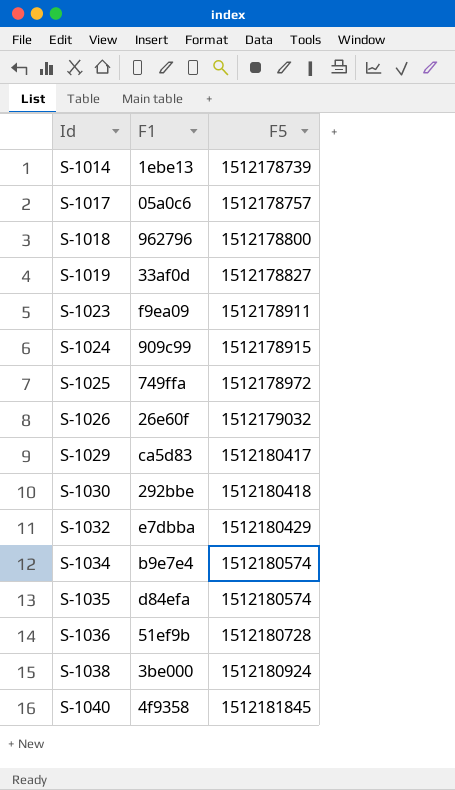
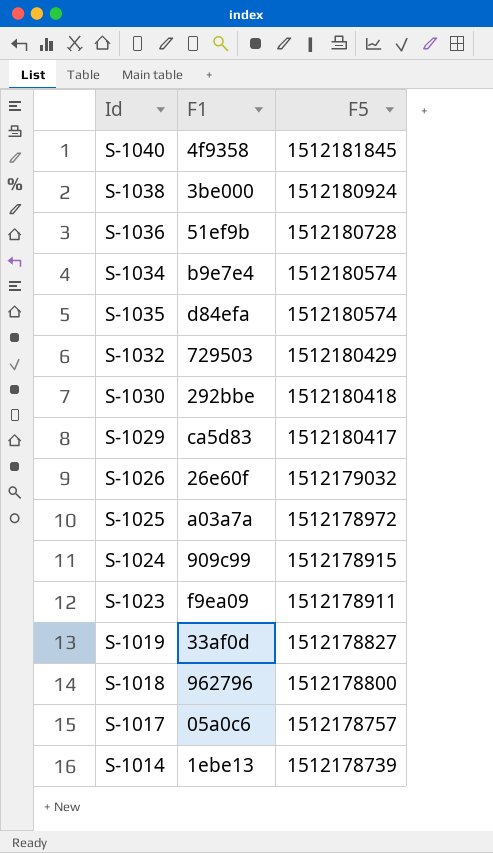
row order: Id ascending -> F5 descending
S-1032 | F1: e7dbba -> 729503
S-1025 | F1: 749ffa -> a03a7a

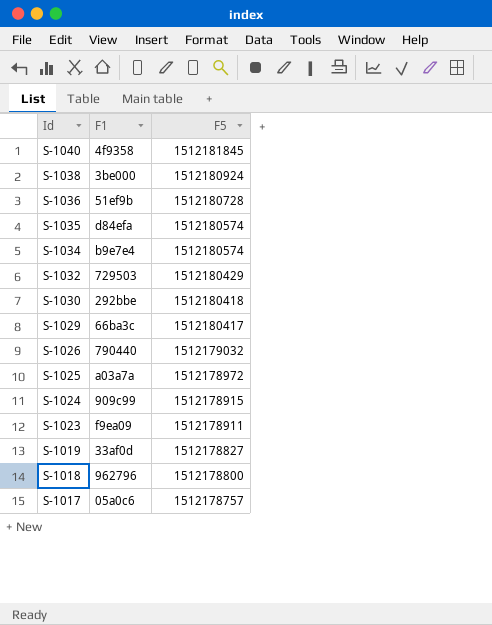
row order: F5 descending -> Id descending
row S-1014: 1ebe13 | 1512178739 -> none
S-1029 | F1: ca5d83 -> 66ba3c
S-1026 | F1: 26e60f -> 790440

